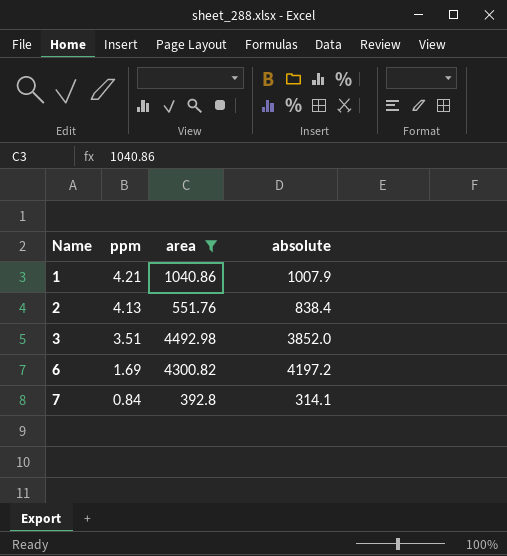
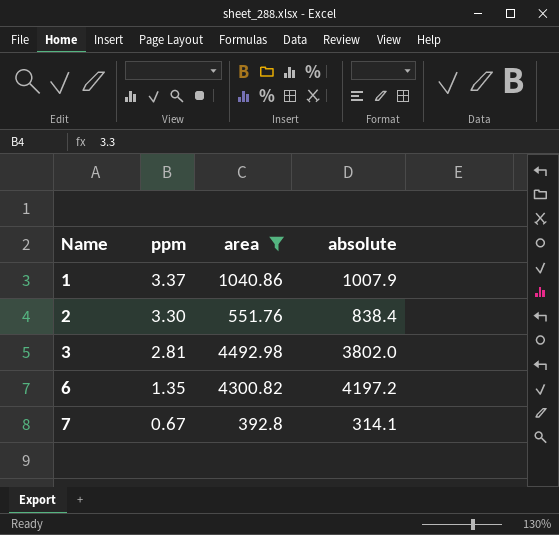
1 | ppm: 4.21 -> 3.37
2 | ppm: 4.13 -> 3.30
3 | ppm: 3.51 -> 2.81
3 | absolute: 3852.0 -> 3802.0
6 | ppm: 1.69 -> 1.35
7 | ppm: 0.84 -> 0.67

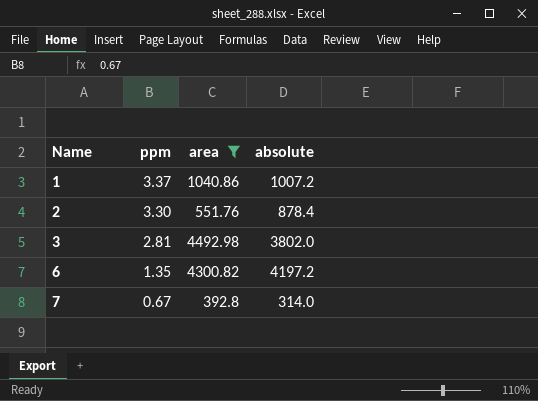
1 | absolute: 1007.9 -> 1007.2
2 | absolute: 838.4 -> 878.4
7 | absolute: 314.1 -> 314.0

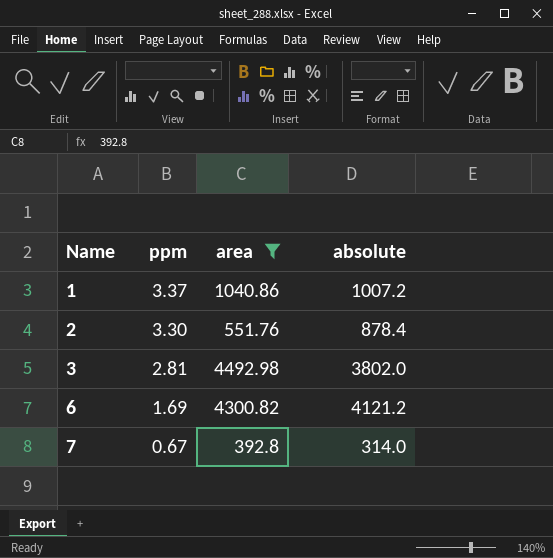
6 | ppm: 1.35 -> 1.69
6 | absolute: 4197.2 -> 4121.2

